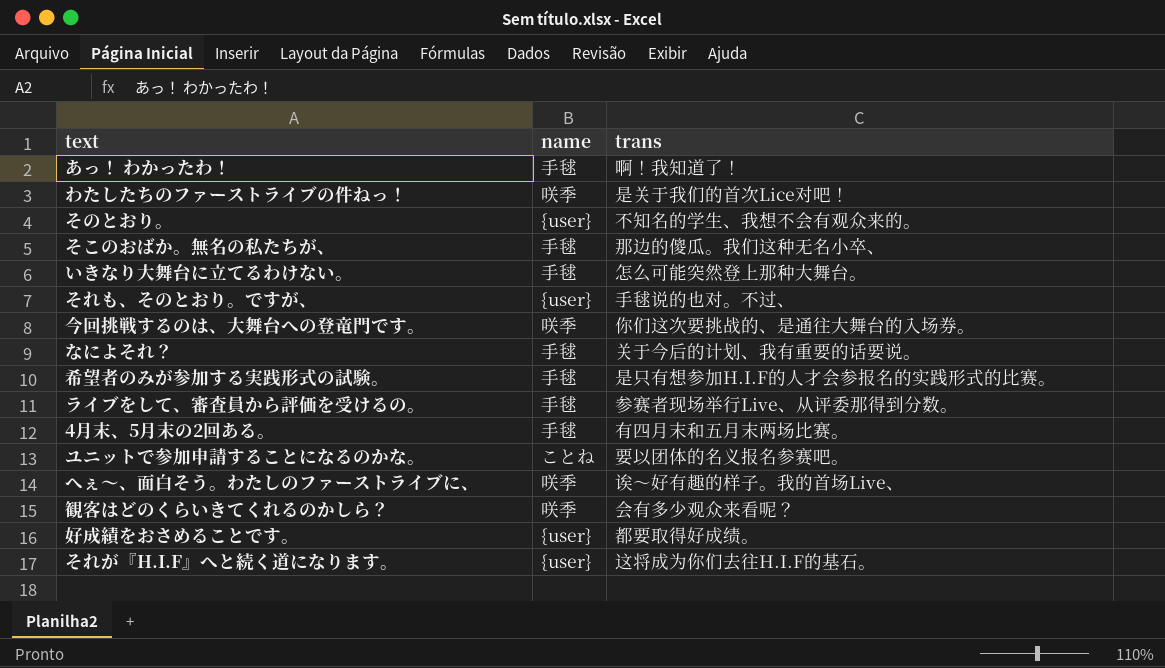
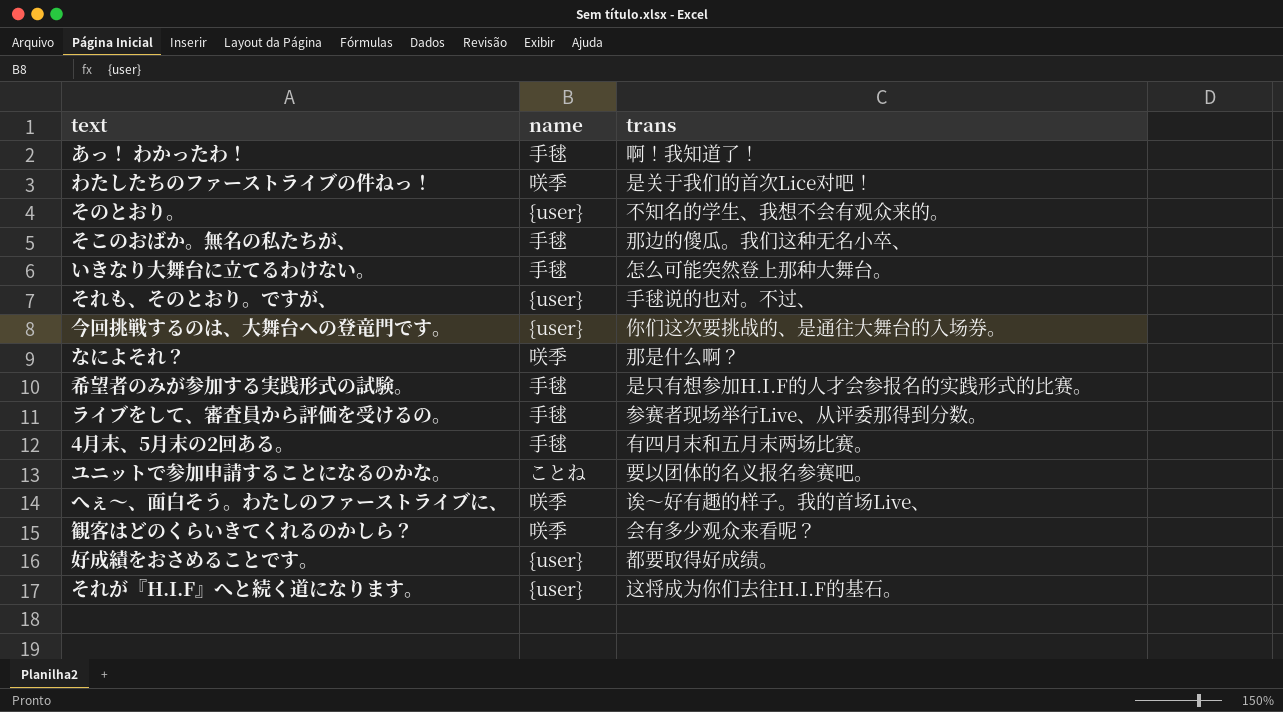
今回挑戦するのは、大舞台への登竜門です。 | name: 咲季 -> {user}
なによそれ？ | name: 手毬 -> 咲季
なによそれ？ | trans: 关于今后的计划、我有重要的话要说。 -> 那是什么啊？

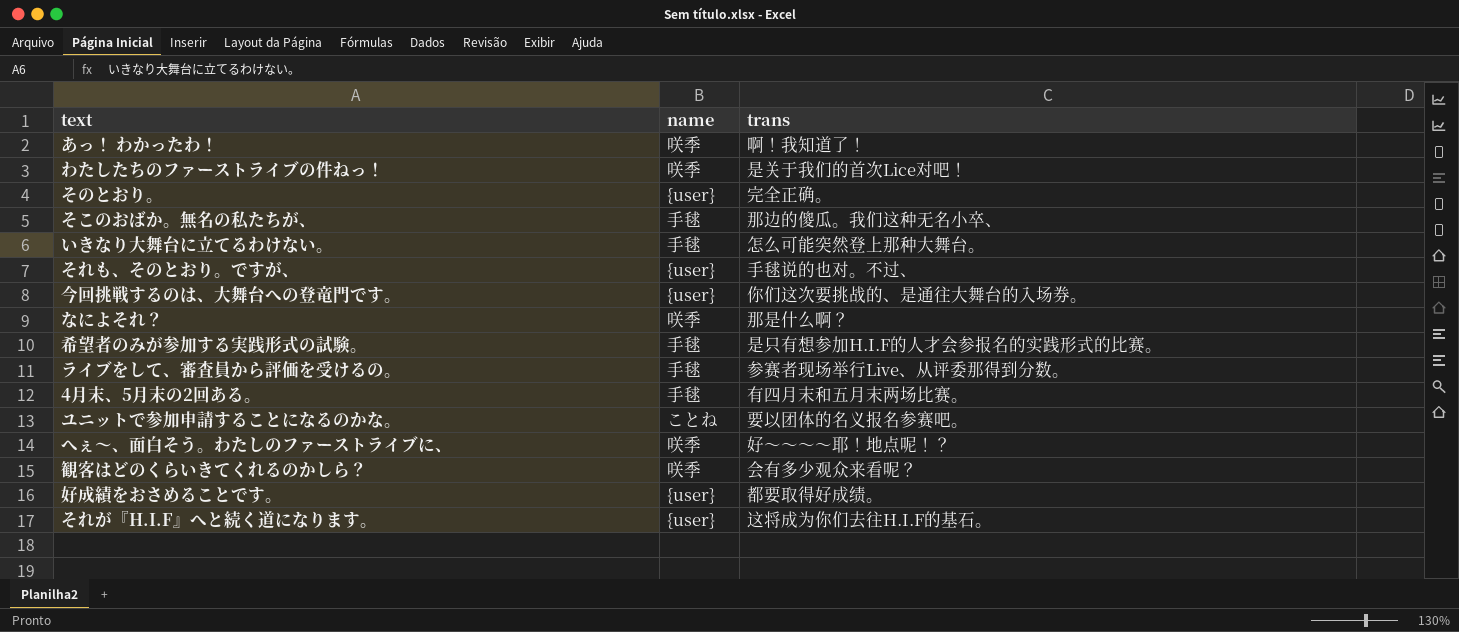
あっ！ わかったわ！ | name: 手毬 -> 咲季
そのとおり。 | trans: 不知名的学生、我想不会有观众来的。 -> 完全正确。
へぇ～、面白そう。わたしのファーストライブに、 | trans: 诶～好有趣的样子。我的首场Live、 -> 好～～～～耶！地点呢！？

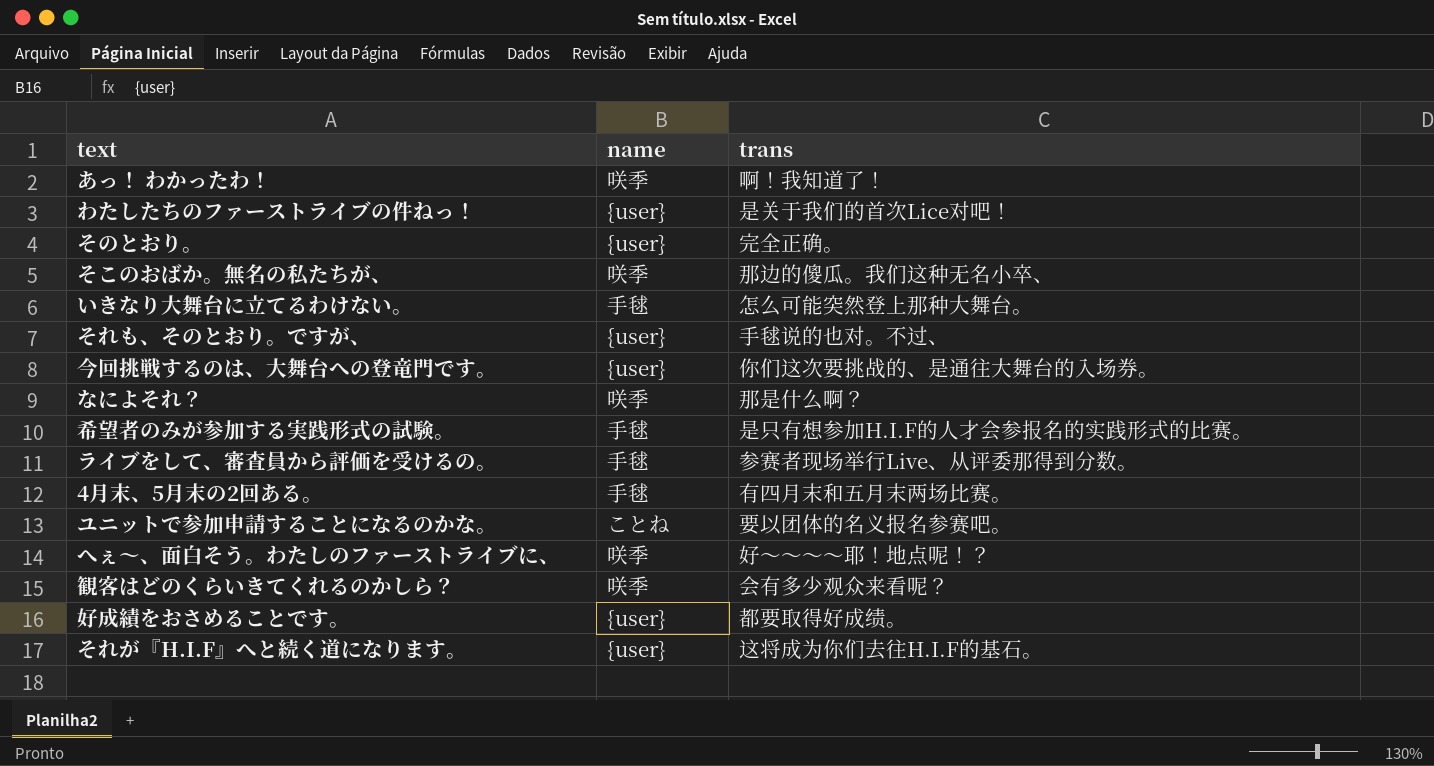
わたしたちのファーストライブの件ねっ！ | name: 咲季 -> {user}
そこのおばか。無名の私たちが、 | name: 手毬 -> 咲季

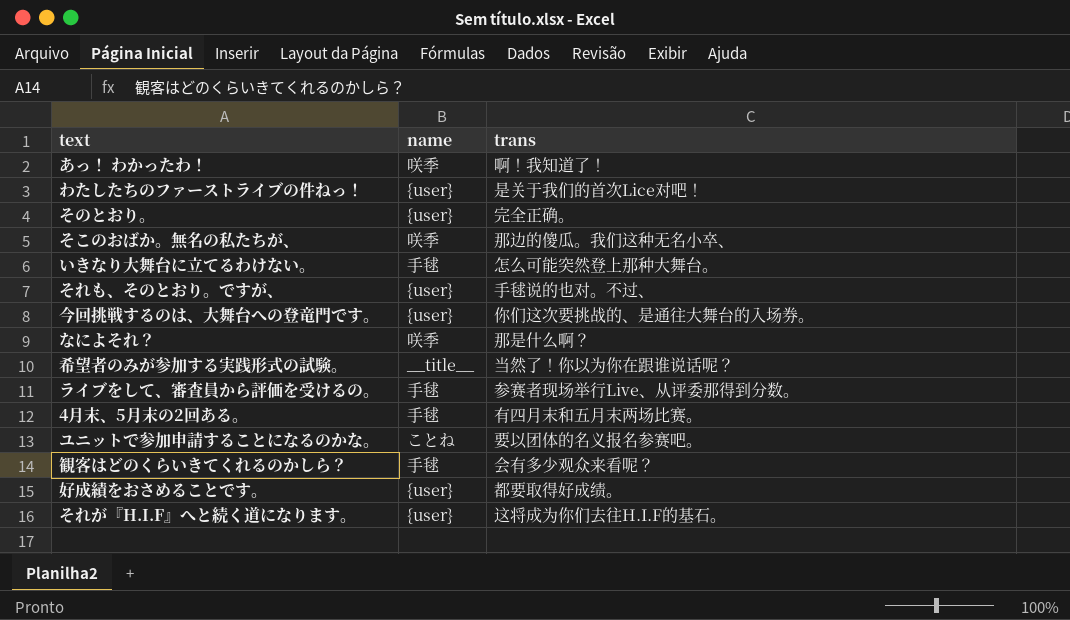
row へぇ～、面白そう。わたしのファーストライブに、: 咲季 | 好～～～～耶！地点呢！？ -> none
希望者のみが参加する実践形式の試験。 | name: 手毬 -> __title__
希望者のみが参加する実践形式の試験。 | trans: 是只有想参加H.I.F的人才会参报名的实践形式的比赛。 -> 当然了！你以为你在跟谁说话呢？
観客はどのくらいきてくれるのかしら？ | name: 咲季 -> 手毬

